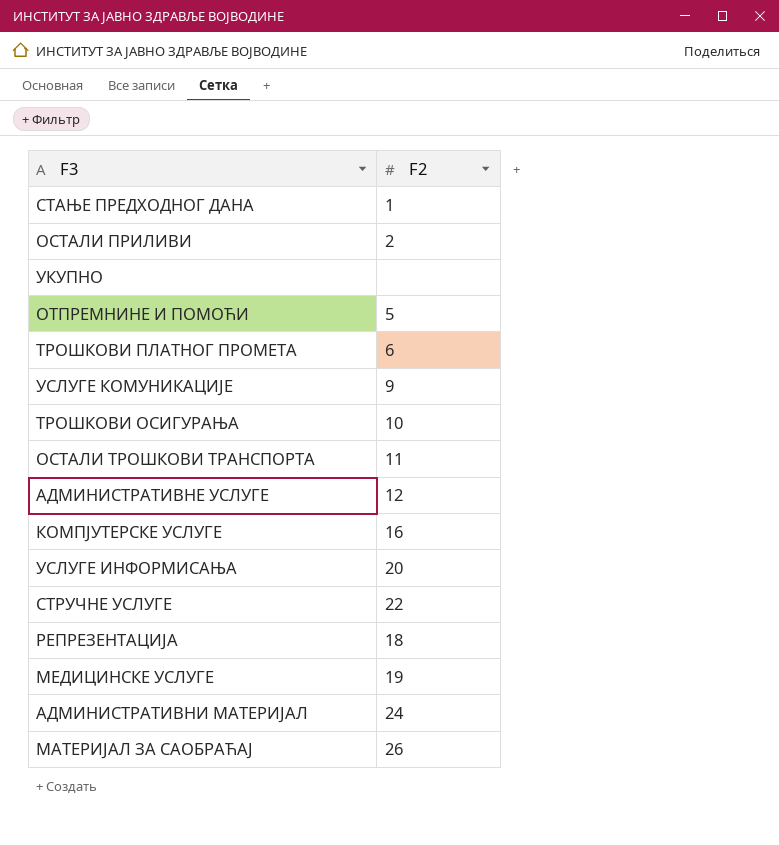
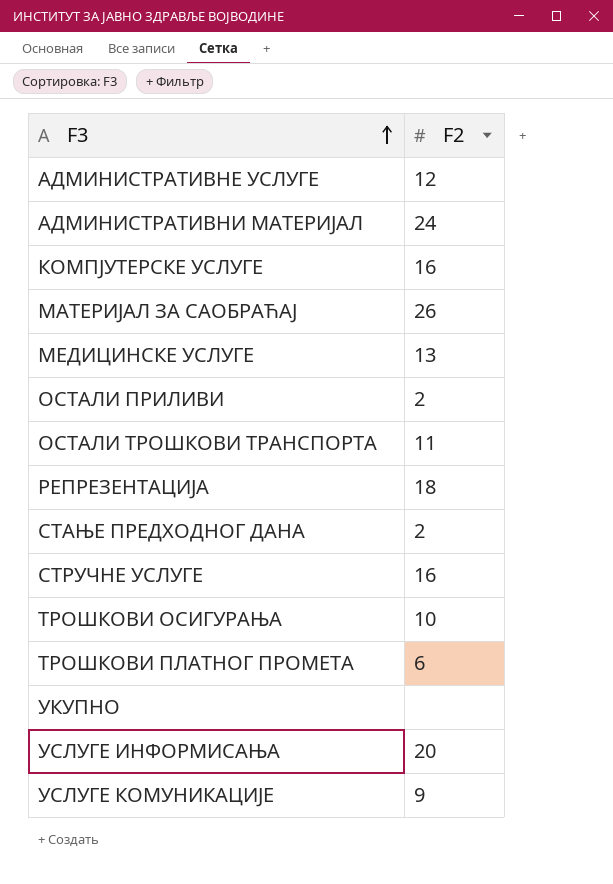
row order: none -> F3 ascending
row ОТПРЕМНИНЕ И ПОМОЋИ: 5 -> none
МЕДИЦИНСКЕ УСЛУГЕ | F2: 19 -> 13
СТАЊЕ ПРЕДХОДНОГ ДАНА | F2: 1 -> 2
СТРУЧНЕ УСЛУГЕ | F2: 22 -> 16

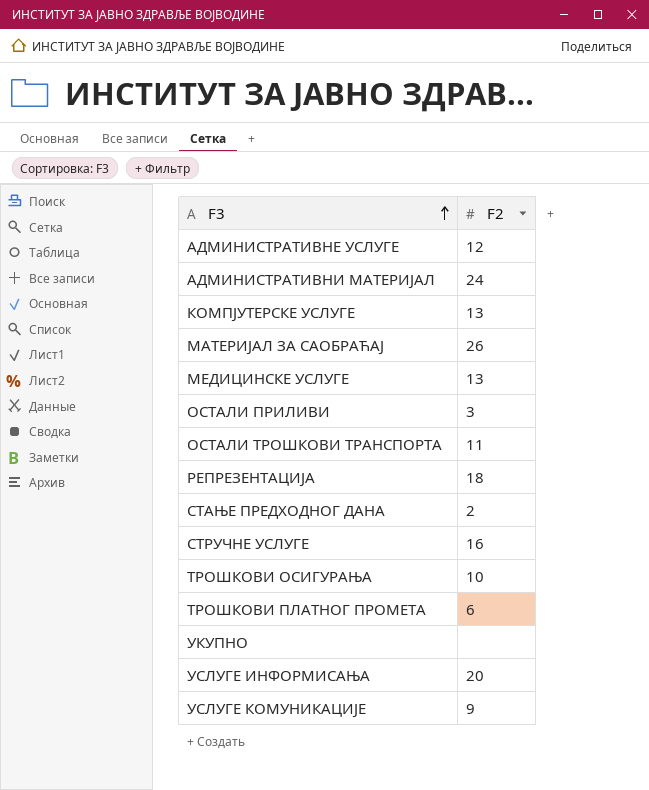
КОМПЈУТЕРСКЕ УСЛУГЕ | F2: 16 -> 13
ОСТАЛИ ПРИЛИВИ | F2: 2 -> 3

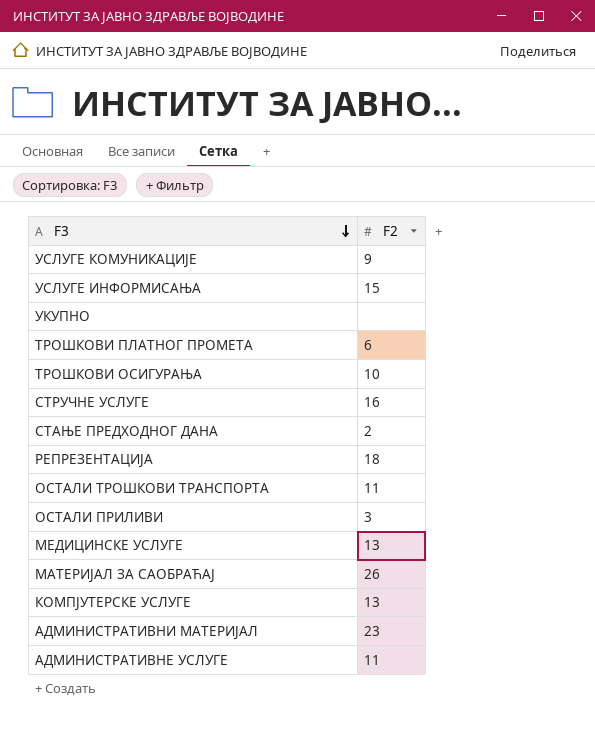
row order: F3 ascending -> F3 descending
УСЛУГЕ ИНФОРМИСАЊА | F2: 20 -> 15
АДМИНИСТРАТИВНИ МАТЕРИЈАЛ | F2: 24 -> 23
АДМИНИСТРАТИВНЕ УСЛУГЕ | F2: 12 -> 11

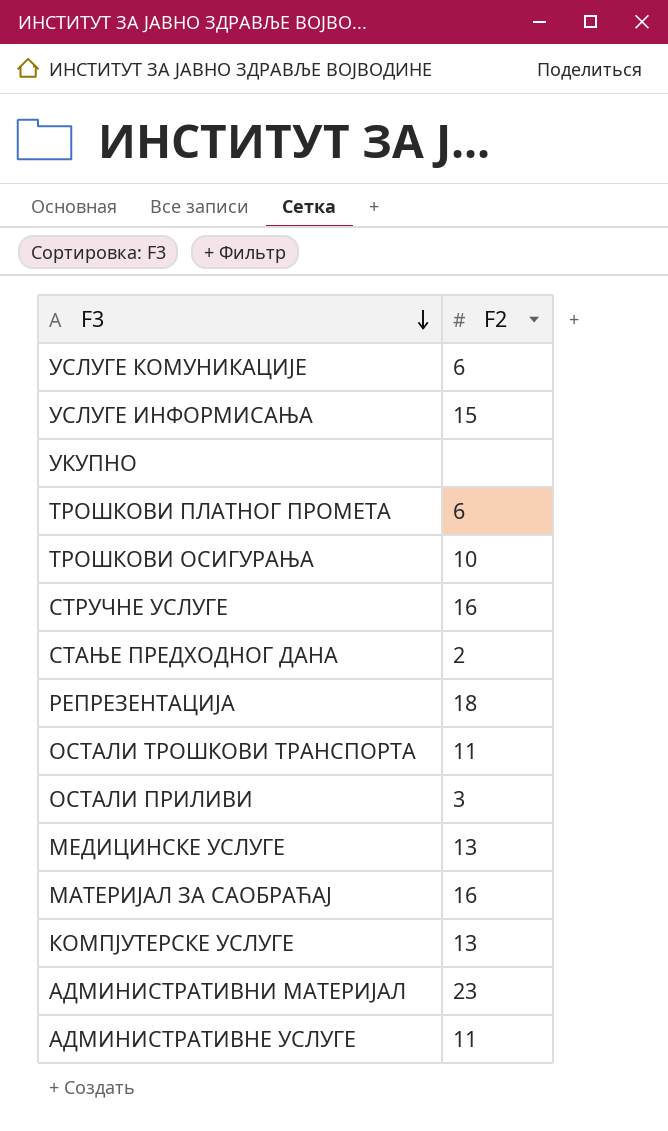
УСЛУГЕ КОМУНИКАЦИЈЕ | F2: 9 -> 6
МАТЕРИЈАЛ ЗА САОБРАЋАЈ | F2: 26 -> 16

